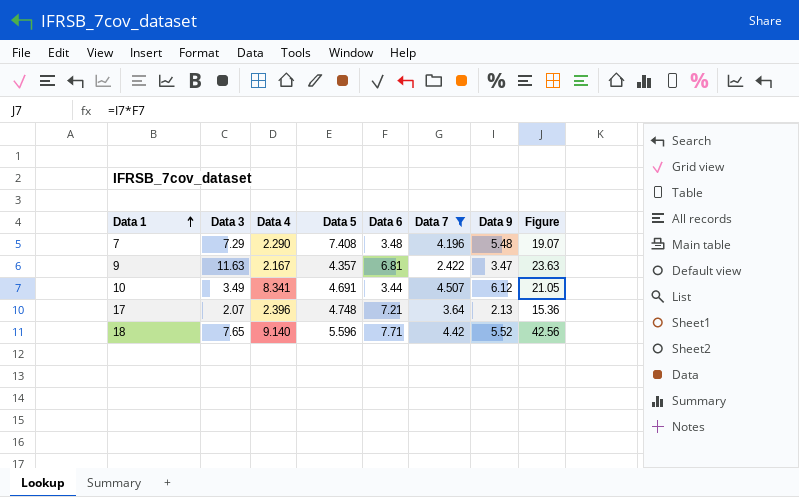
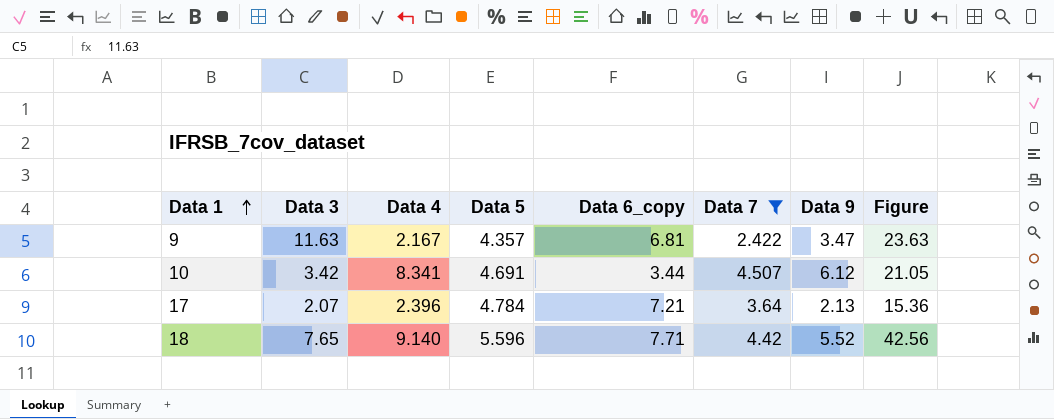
column name: Data 6 -> Data 6_copy
row 7: 7.29 | 2.290 | 7.408 | 3.48 | 4.196 | 5.48 | 19.07 -> none
10 | Data 3: 3.49 -> 3.42
17 | Data 5: 4.748 -> 4.784

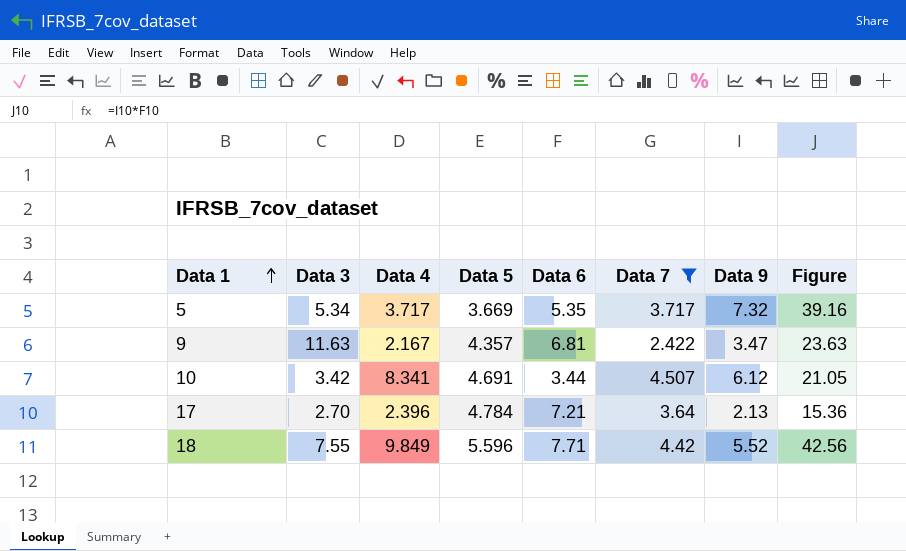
column name: Data 6_copy -> Data 6
row 5: none -> 5.34 | 3.717 | 3.669 | 5.35 | 3.717 | 7.32 | 39.16
17 | Data 3: 2.07 -> 2.70
18 | Data 3: 7.65 -> 7.55
18 | Data 4: 9.140 -> 9.849

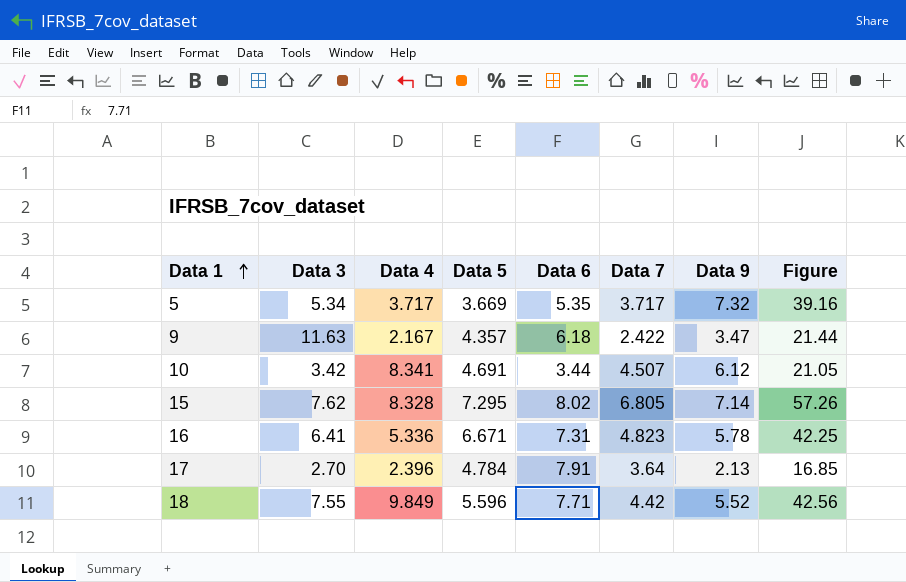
filter: Data 7 <= 4.507 -> none
9 | Data 6: 6.81 -> 6.18
9 | Figure: 23.63 -> 21.44
17 | Data 6: 7.21 -> 7.91
17 | Figure: 15.36 -> 16.85

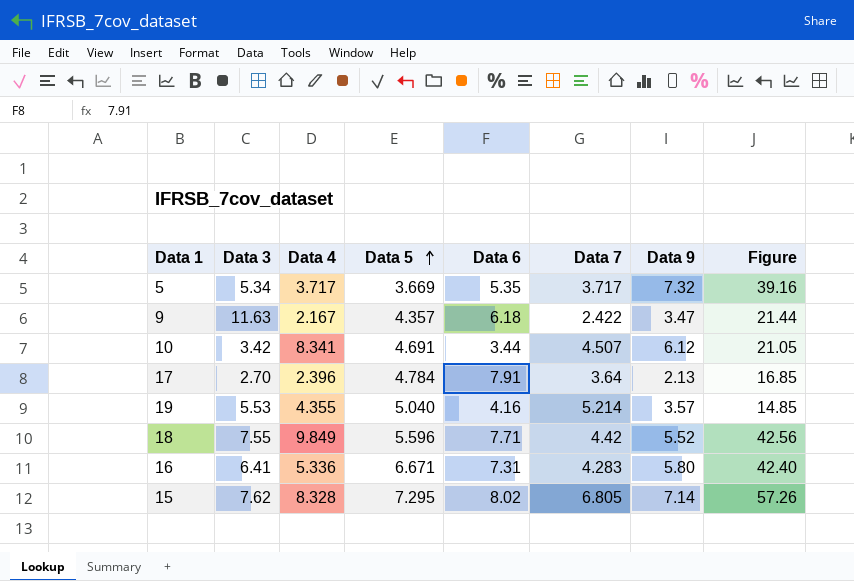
row order: Data 1 ascending -> Data 5 ascending
row 19: none -> 5.53 | 4.355 | 5.040 | 4.16 | 5.214 | 3.57 | 14.85
16 | Data 7: 4.823 -> 4.283
16 | Data 9: 5.78 -> 5.80
16 | Figure: 42.25 -> 42.40

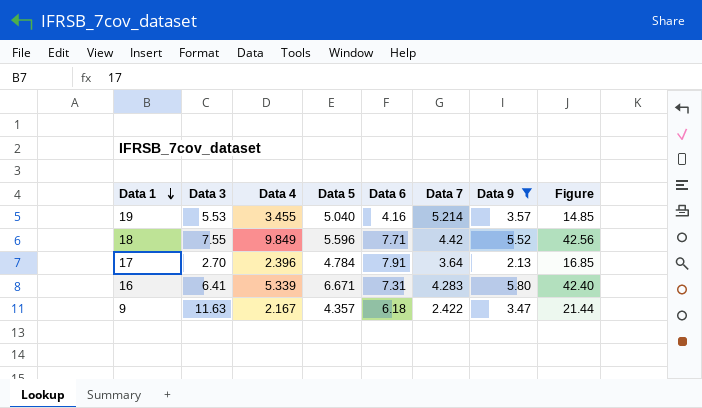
filter: none -> Data 9 <= 5.80
row order: Data 5 ascending -> Data 1 descending
19 | Data 4: 4.355 -> 3.455
16 | Data 4: 5.336 -> 5.339

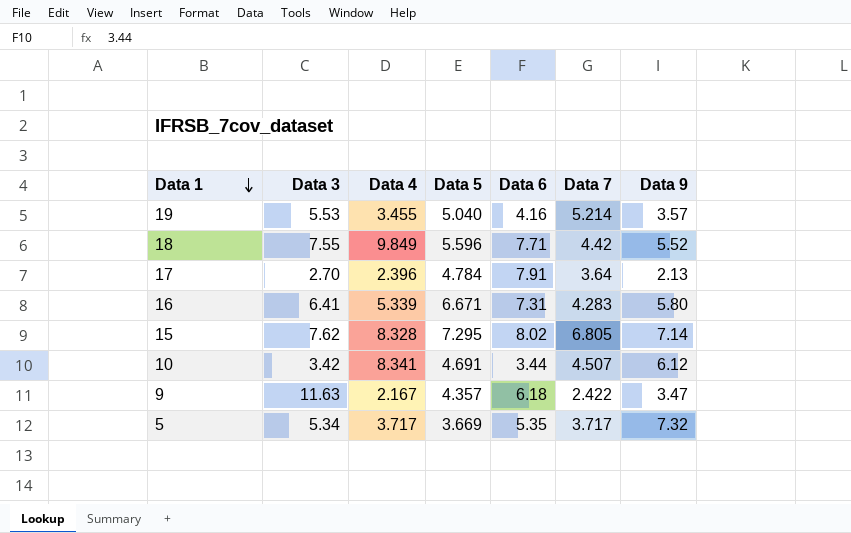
filter: Data 9 <= 5.80 -> none
column Figure | formula: [Data 6] * [Data 9] -> none

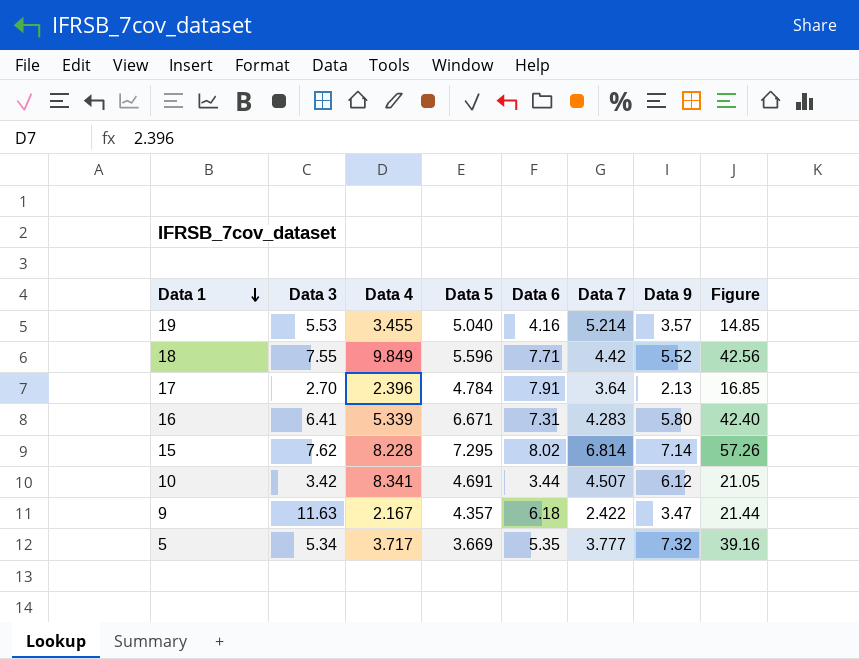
column Figure | formula: none -> [Data 6] * [Data 9]
15 | Data 4: 8.328 -> 8.228
15 | Data 7: 6.805 -> 6.814
5 | Data 7: 3.717 -> 3.777

